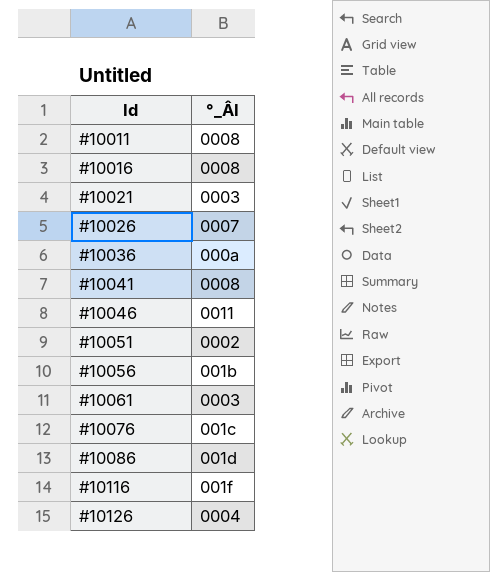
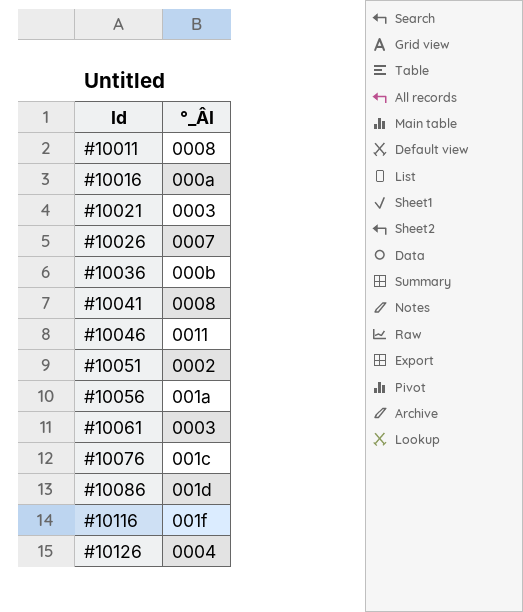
#10016 | °_ÂI: 0008 -> 000a
#10036 | °_ÂI: 000a -> 000b
#10056 | °_ÂI: 001b -> 001a

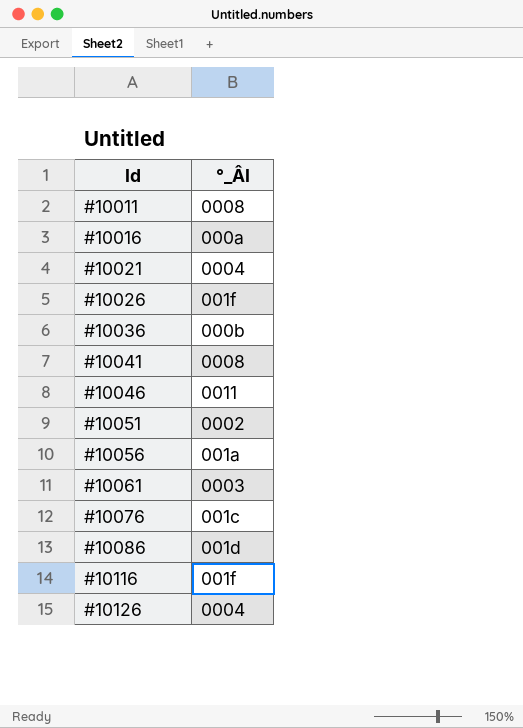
#10021 | °_ÂI: 0003 -> 0004
#10026 | °_ÂI: 0007 -> 001f

